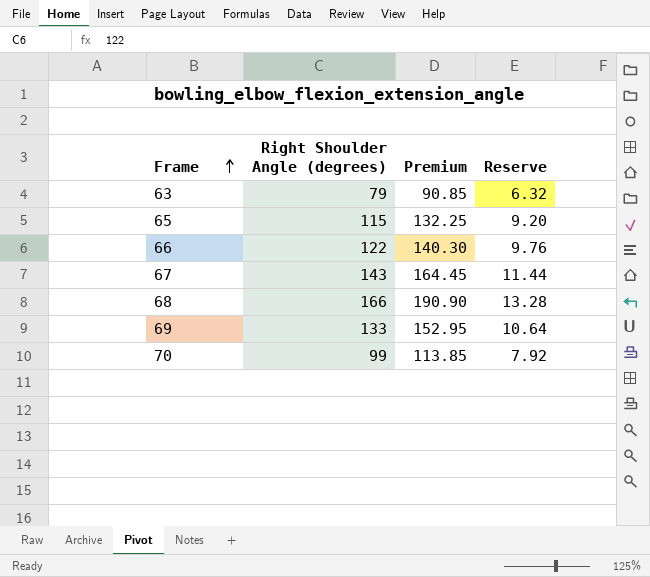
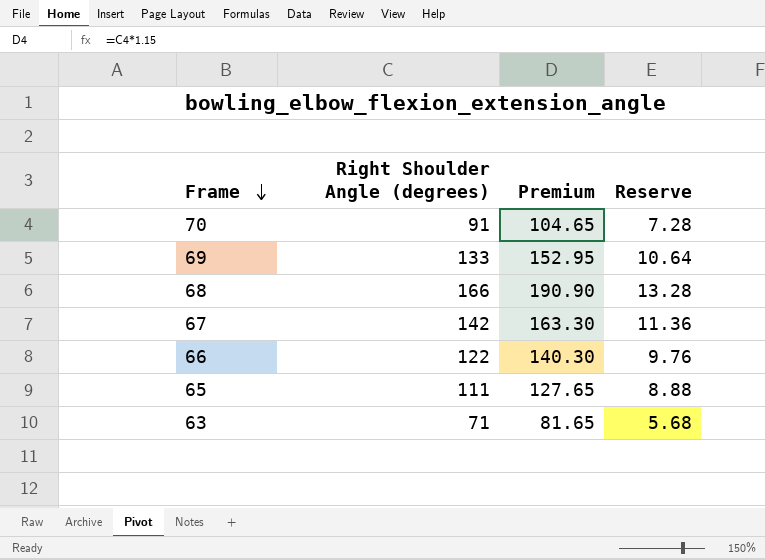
row order: Frame ascending -> Frame descending
70 | Right Shoulder Angle (degrees): 99 -> 91
70 | Premium: 113.85 -> 104.65
70 | Reserve: 7.92 -> 7.28
67 | Right Shoulder Angle (degrees): 143 -> 142
67 | Premium: 164.45 -> 163.30
67 | Reserve: 11.44 -> 11.36
65 | Right Shoulder Angle (degrees): 115 -> 111
65 | Premium: 132.25 -> 127.65
65 | Reserve: 9.20 -> 8.88
63 | Right Shoulder Angle (degrees): 79 -> 71
63 | Premium: 90.85 -> 81.65
63 | Reserve: 6.32 -> 5.68

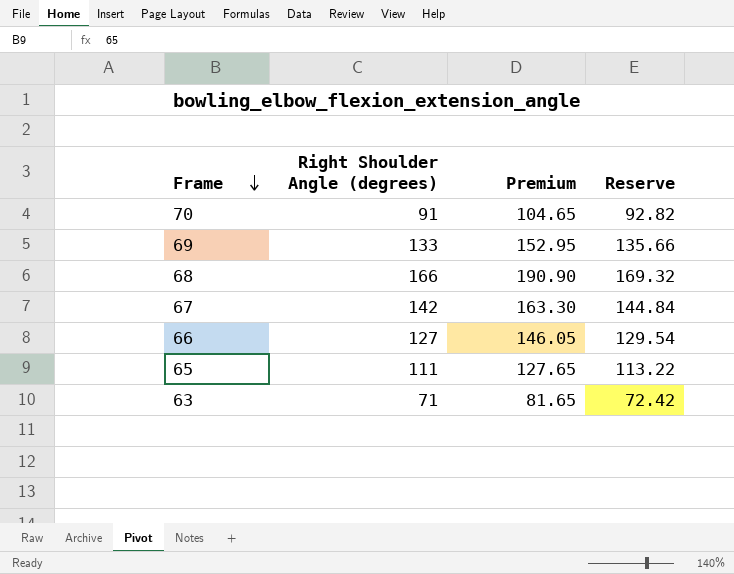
column Reserve | formula: [Right Shoulder Angle (degrees)] * 0.08 -> [Right Shoulder Angle (degrees)] * 1.02
66 | Right Shoulder Angle (degrees): 122 -> 127
66 | Premium: 140.30 -> 146.05

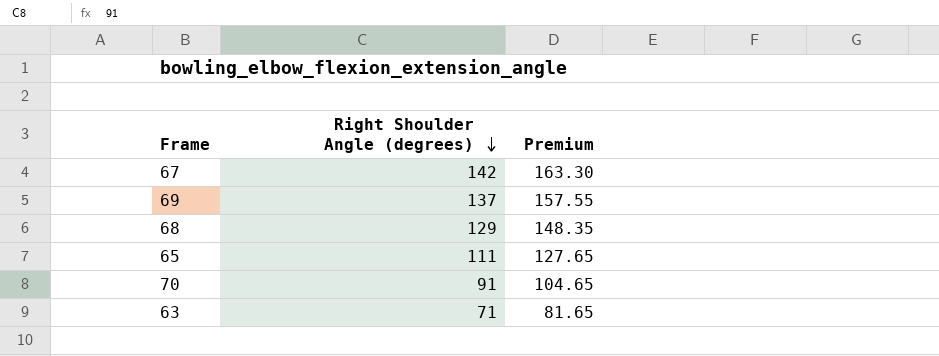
row order: Frame descending -> Right Shoulder Angle (degrees) descending
column Reserve | formula: [Right Shoulder Angle (degrees)] * 1.02 -> none
row 66: 127 | 146.05 | 129.54 -> none
69 | Right Shoulder Angle (degrees): 133 -> 137
69 | Premium: 152.95 -> 157.55
68 | Right Shoulder Angle (degrees): 166 -> 129
68 | Premium: 190.90 -> 148.35

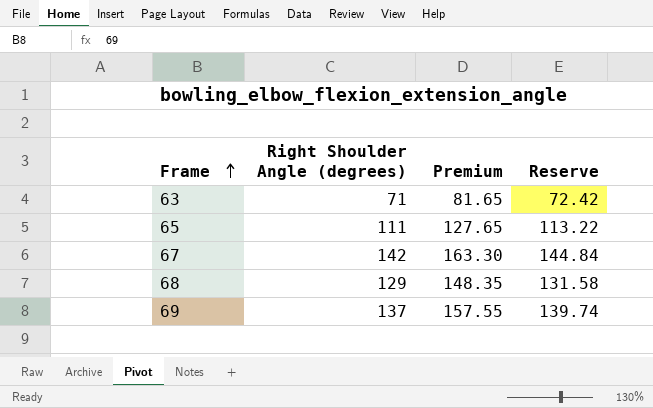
row order: Right Shoulder Angle (degrees) descending -> Frame ascending
column Reserve | formula: none -> [Right Shoulder Angle (degrees)] * 1.02
row 70: 91 | 104.65 -> none

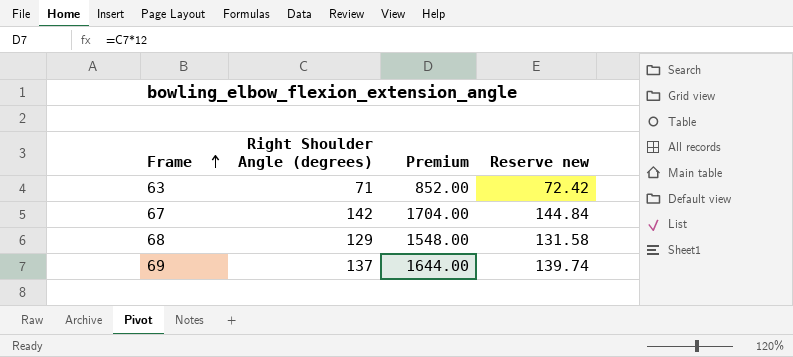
column Premium | formula: [Right Shoulder Angle (degrees)] * 1.15 -> [Right Shoulder Angle (degrees)] * 12
column name: Reserve -> Reserve new
row 65: 111 | 127.65 | 113.22 -> none

